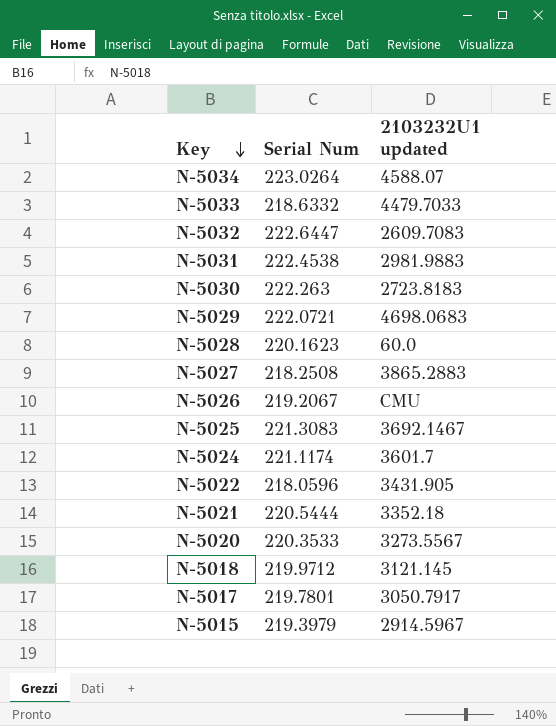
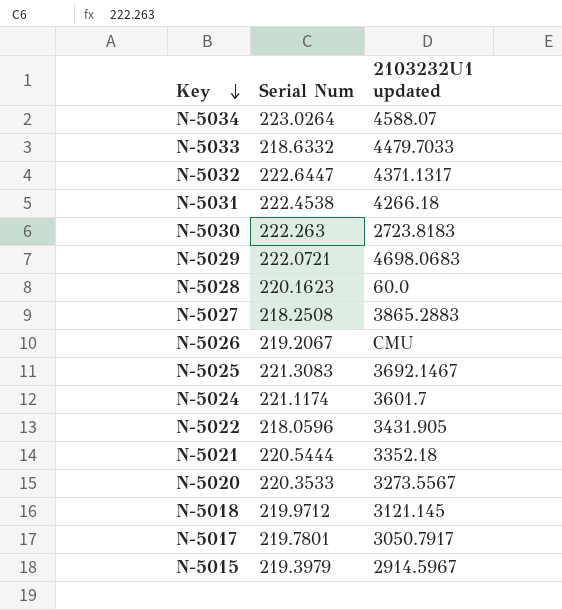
N-5032 | 2103232U1 updated: 2609.7083 -> 4371.1317
N-5031 | 2103232U1 updated: 2981.9883 -> 4266.18

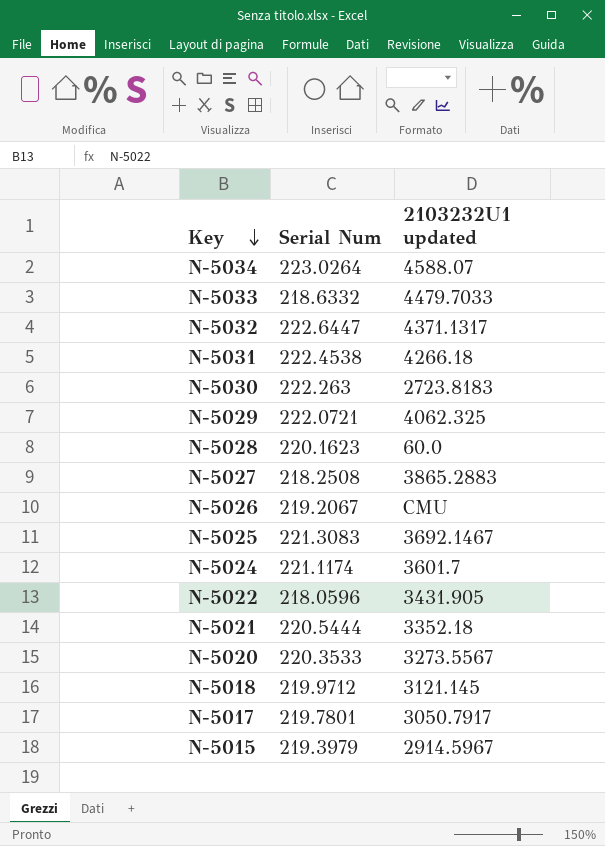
N-5029 | 2103232U1 updated: 4698.0683 -> 4062.325

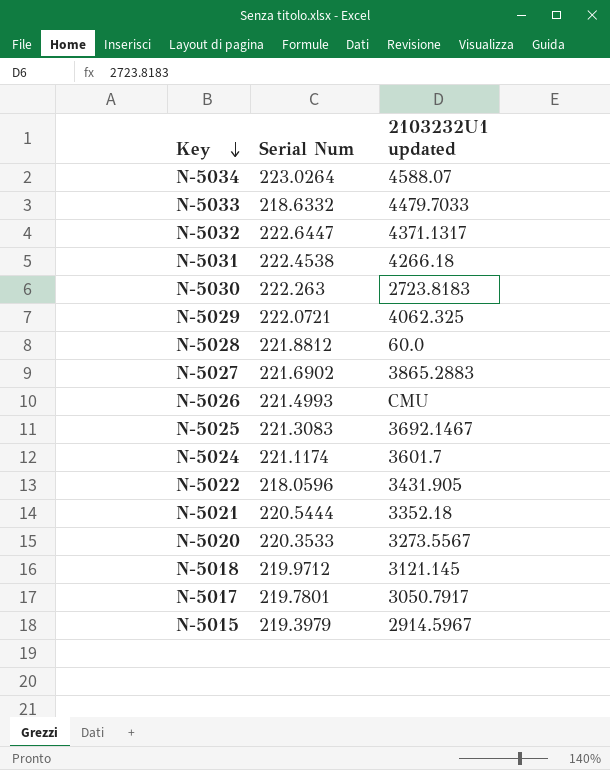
N-5028 | Serial Num: 220.1623 -> 221.8812
N-5027 | Serial Num: 218.2508 -> 221.6902
N-5026 | Serial Num: 219.2067 -> 221.4993

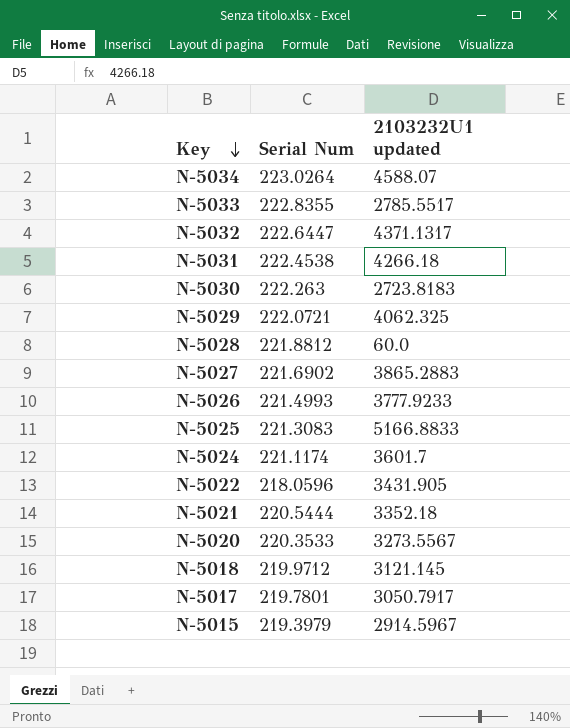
N-5033 | Serial Num: 218.6332 -> 222.8355
N-5033 | 2103232U1 updated: 4479.7033 -> 2785.5517
N-5026 | 2103232U1 updated: CMU -> 3777.9233
N-5025 | 2103232U1 updated: 3692.1467 -> 5166.8833

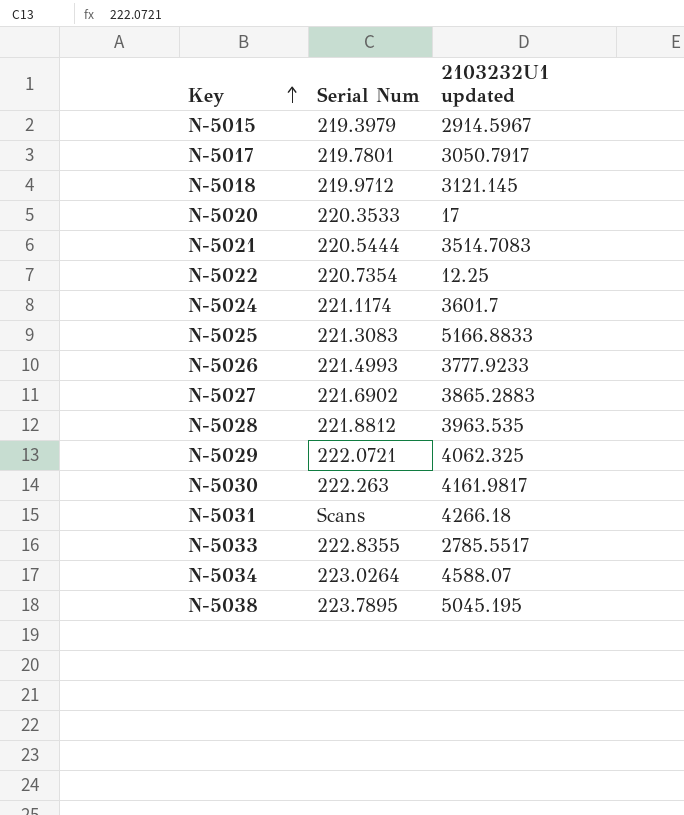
row order: Key descending -> Key ascending
row N-5032: 222.6447 | 4371.1317 -> none
N-5020 | 2103232U1 updated: 3273.5567 -> 17
N-5021 | 2103232U1 updated: 3352.18 -> 3514.7083
N-5022 | Serial Num: 218.0596 -> 220.7354
N-5022 | 2103232U1 updated: 3431.905 -> 12.25
N-5028 | 2103232U1 updated: 60.0 -> 3963.535
N-5030 | 2103232U1 updated: 2723.8183 -> 4161.9817
N-5031 | Serial Num: 222.4538 -> Scans
row N-5038: none -> 223.7895 | 5045.195

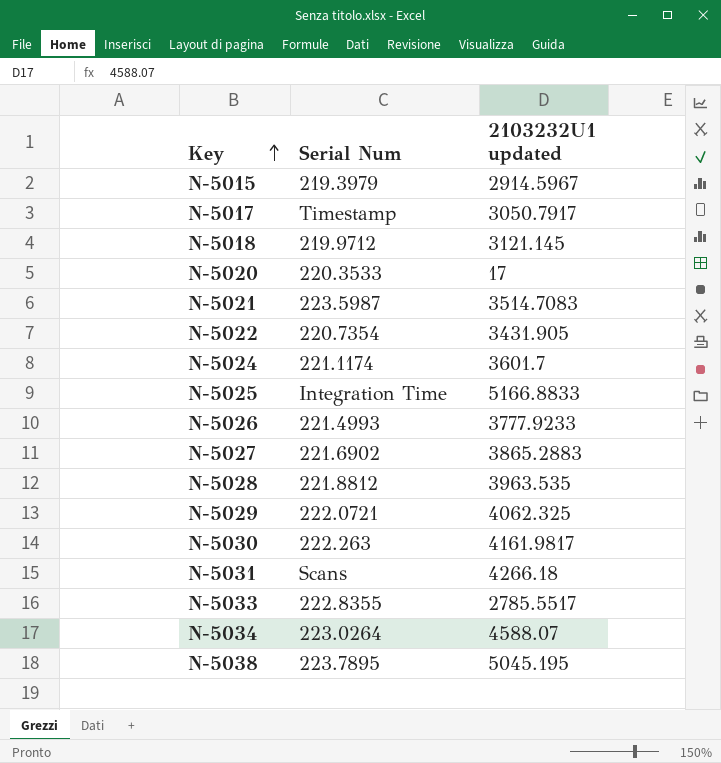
N-5017 | Serial Num: 219.7801 -> Timestamp
N-5021 | Serial Num: 220.5444 -> 223.5987
N-5022 | 2103232U1 updated: 12.25 -> 3431.905
N-5025 | Serial Num: 221.3083 -> Integration Time

